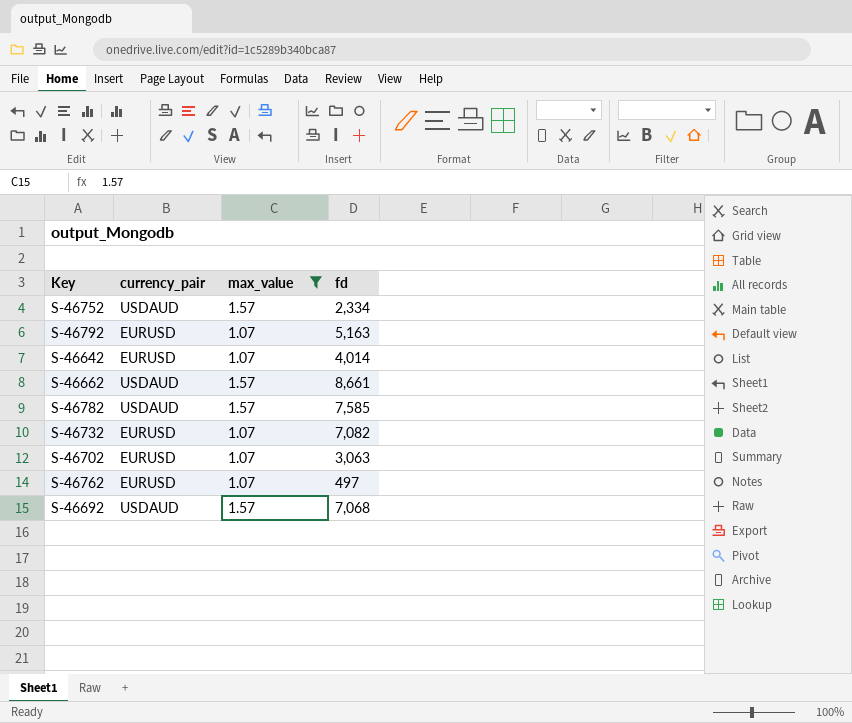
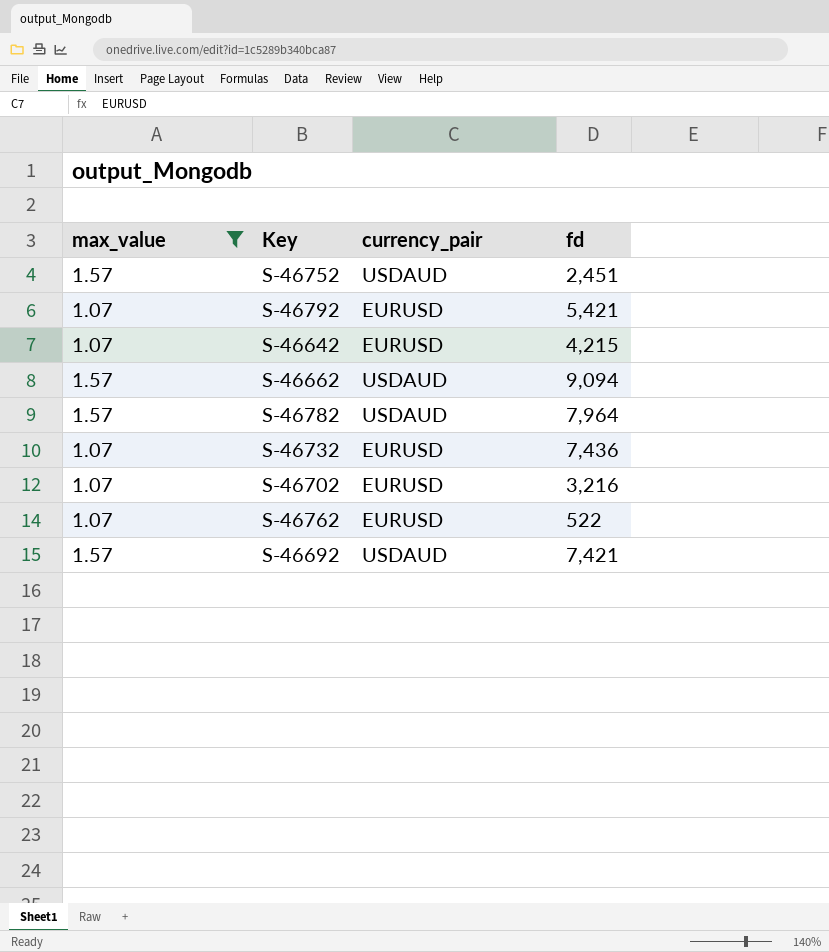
column max_value | position: 3 -> 1
S-46752 | fd: 2,334 -> 2,451
S-46792 | fd: 5,163 -> 5,421
S-46642 | fd: 4,014 -> 4,215
S-46662 | fd: 8,661 -> 9,094
S-46782 | fd: 7,585 -> 7,964
S-46732 | fd: 7,082 -> 7,436
S-46702 | fd: 3,063 -> 3,216
S-46762 | fd: 497 -> 522
S-46692 | fd: 7,068 -> 7,421

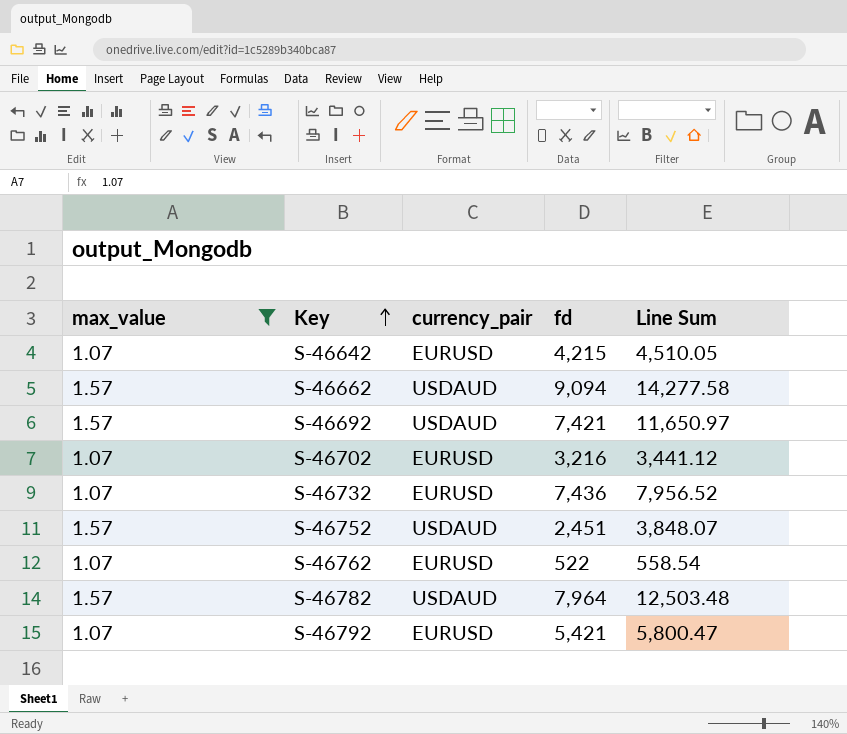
row order: none -> Key ascending
column Line Sum | formula: none -> [max_value] * [fd]

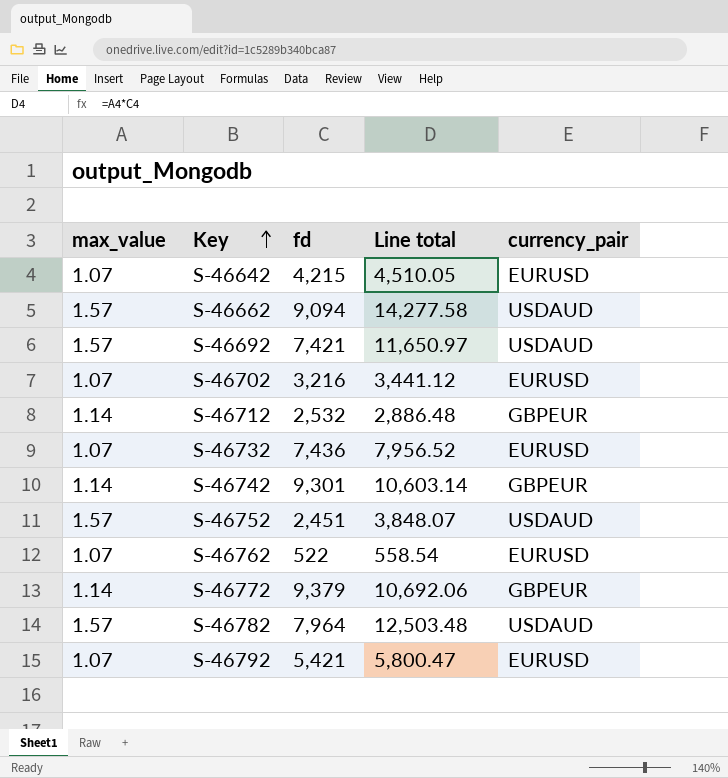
filter: max_value != 1.14 -> none
column name: Line Sum -> Line total
column currency_pair | position: 3 -> 5

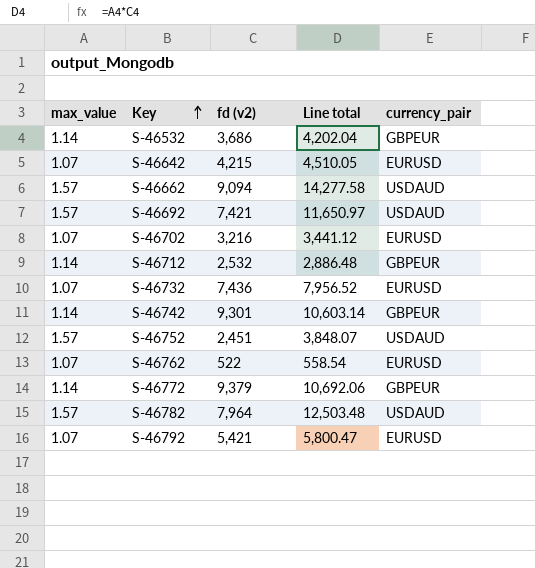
column name: fd -> fd (v2)
row S-46532: none -> 1.14 | 3,686 | 4,202.04 | GBPEUR

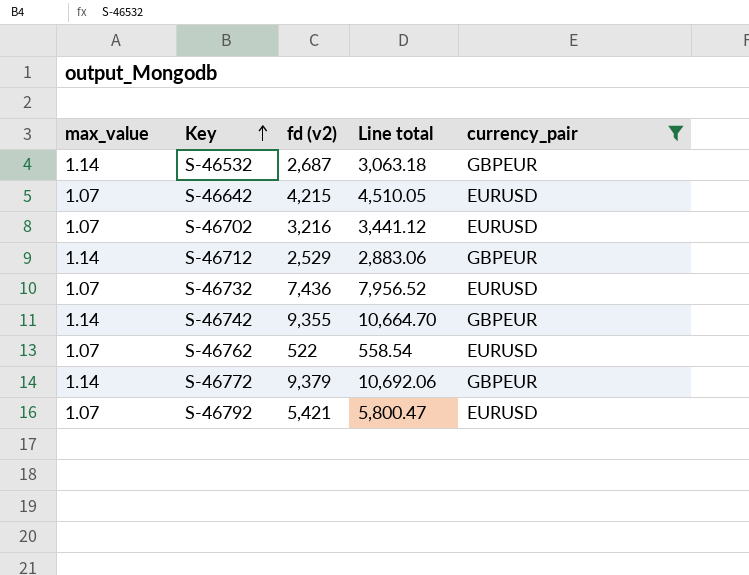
filter: none -> currency_pair != USDAUD
S-46532 | fd (v2): 3,686 -> 2,687
S-46532 | Line total: 4,202.04 -> 3,063.18
S-46712 | fd (v2): 2,532 -> 2,529
S-46712 | Line total: 2,886.48 -> 2,883.06
S-46742 | fd (v2): 9,301 -> 9,355
S-46742 | Line total: 10,603.14 -> 10,664.70

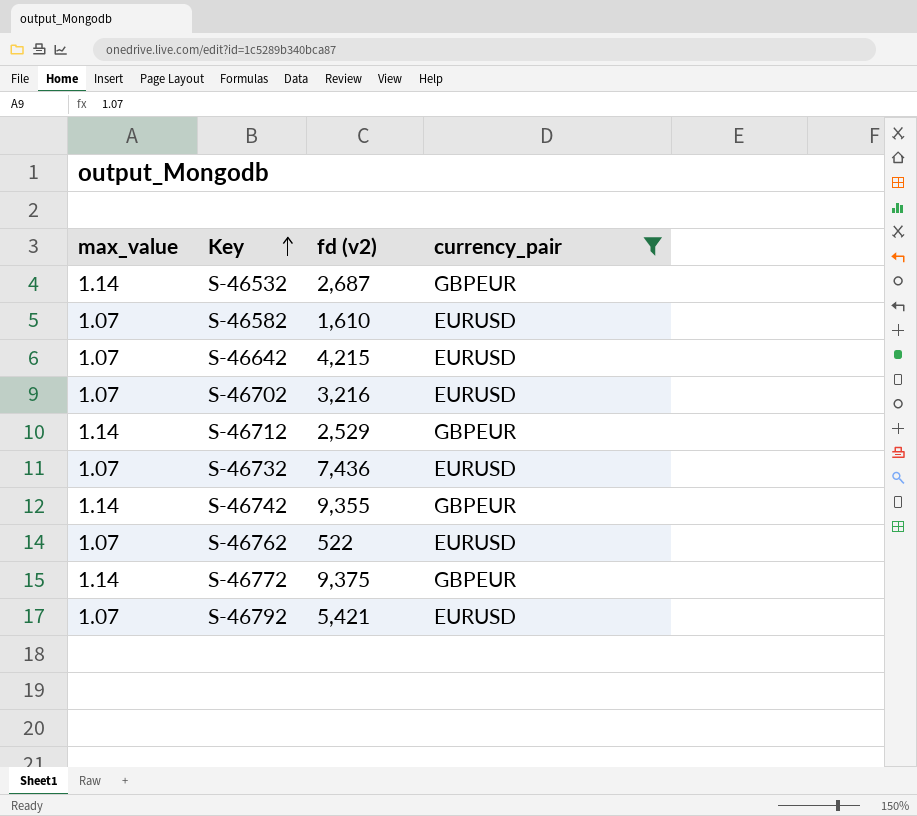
column Line total | formula: [max_value] * [fd (v2)] -> none
row S-46582: none -> 1.07 | 1,610 | EURUSD
S-46772 | fd (v2): 9,379 -> 9,375

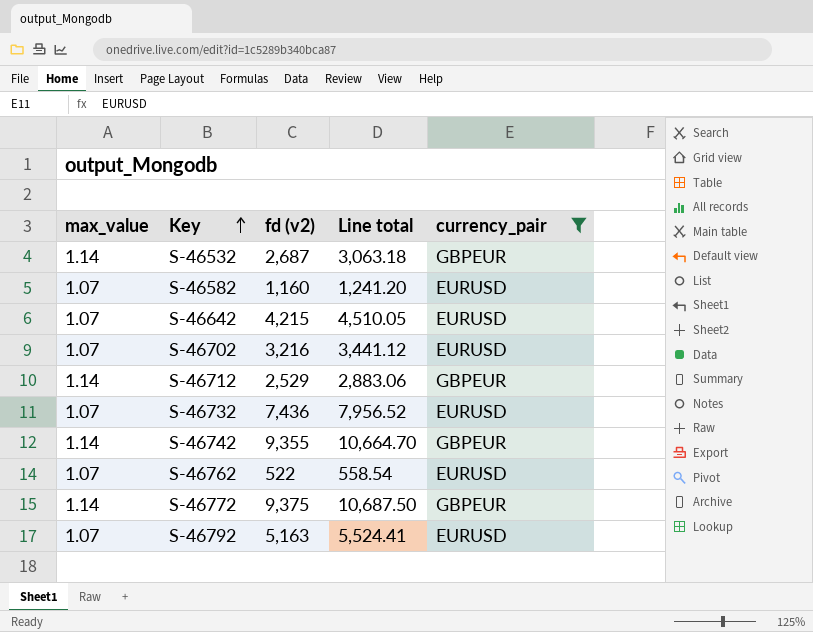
column Line total | formula: none -> [max_value] * [fd (v2)]
S-46582 | fd (v2): 1,610 -> 1,160
S-46792 | fd (v2): 5,421 -> 5,163

